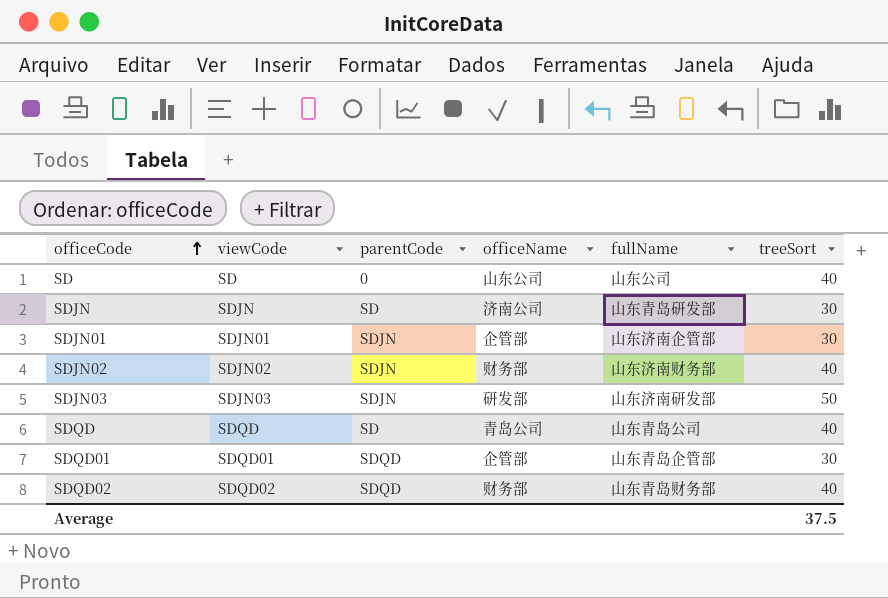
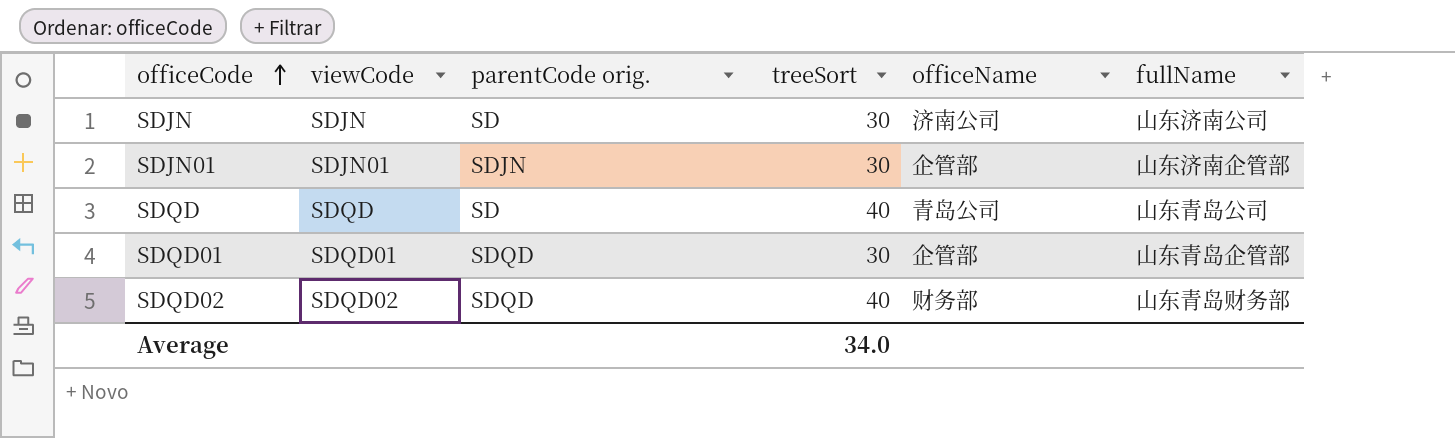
column name: parentCode -> parentCode orig.
column treeSort | position: 6 -> 4
row SD: SD | 0 | 山东公司 | 山东公司 | 40 -> none
row SDJN02: SDJN02 | SDJN | 财务部 | 山东济南财务部 | 40 -> none
row SDJN03: SDJN03 | SDJN | 研发部 | 山东济南研发部 | 50 -> none
SDJN | fullName: 山东青岛研发部 -> 山东济南公司
Average | treeSort: 37.5 -> 34.0

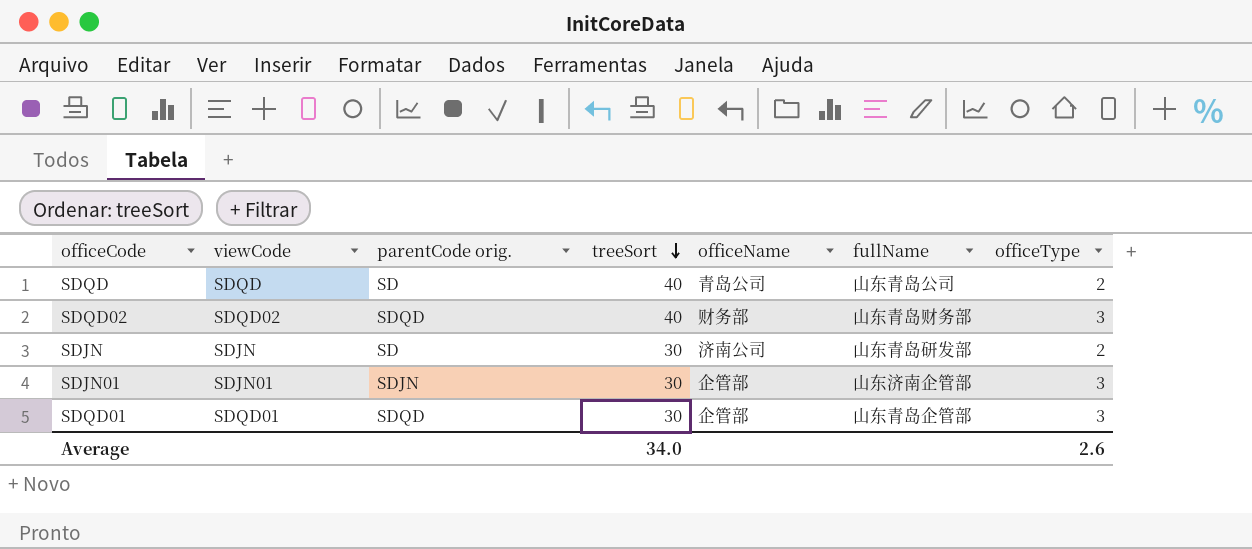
row order: officeCode ascending -> treeSort descending
column officeType | position: none -> 7
SDJN | fullName: 山东济南公司 -> 山东青岛研发部

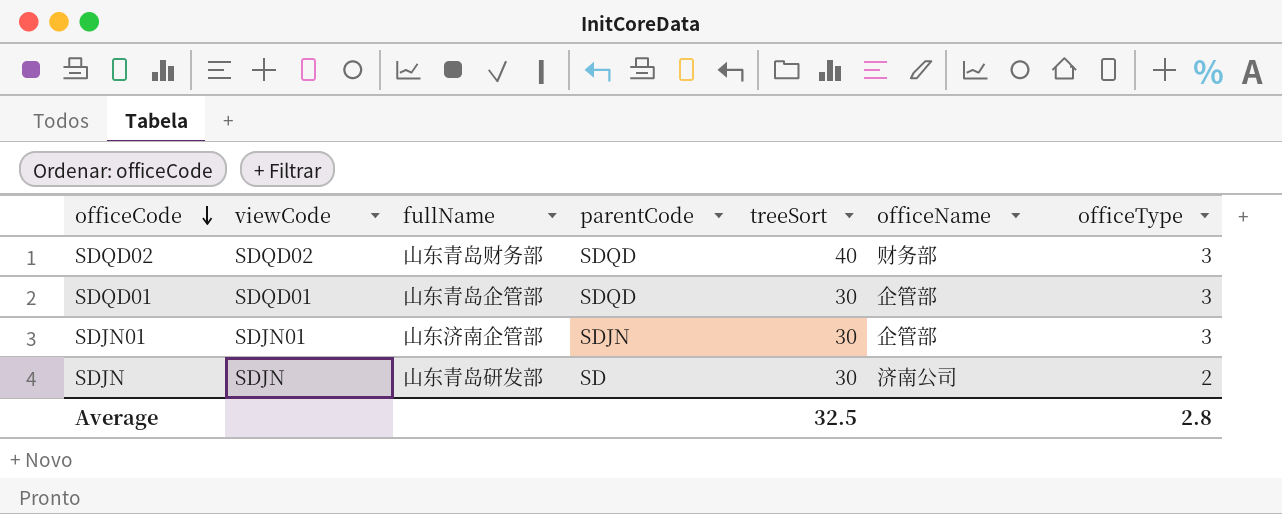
row order: treeSort descending -> officeCode descending
column fullName | position: 6 -> 3
column name: parentCode orig. -> parentCode
row SDQD: SDQD | SD | 40 | 青岛公司 | 山东青岛公司 | 2 -> none
Average | treeSort: 34.0 -> 32.5
Average | officeType: 2.6 -> 2.8

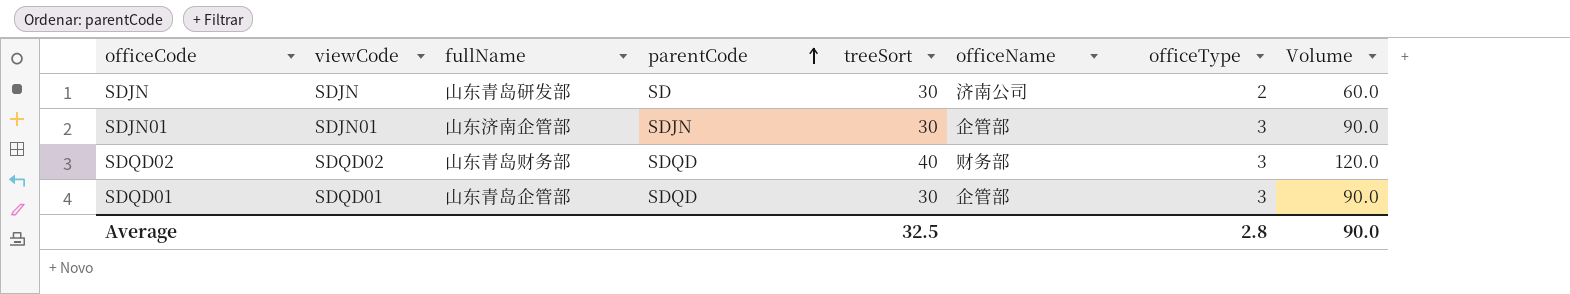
row order: officeCode descending -> parentCode ascending
column Volume | formula: none -> [treeSort] * [officeType]

